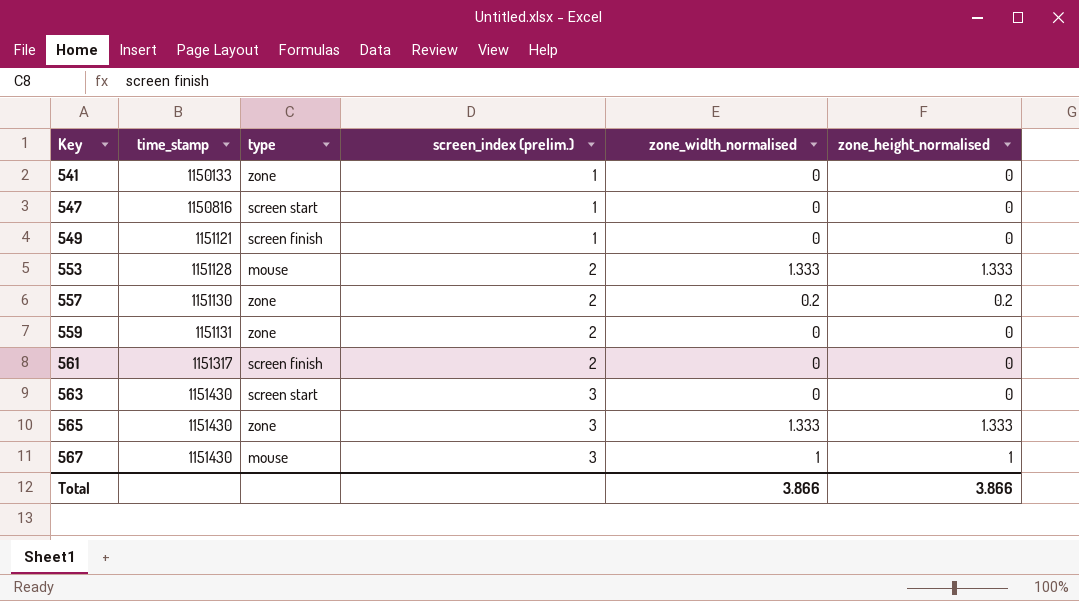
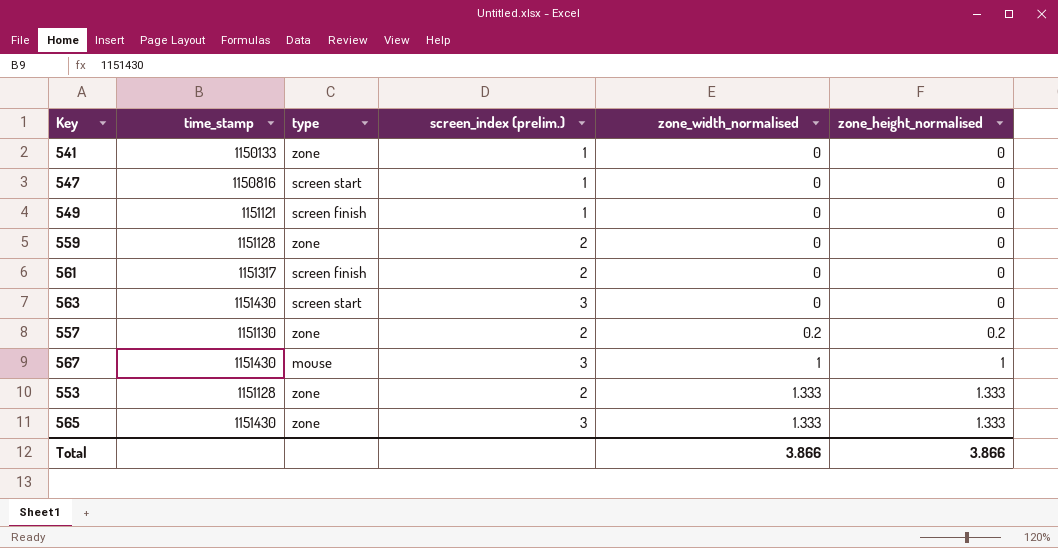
row order: Key ascending -> zone_width_normalised ascending
559 | time_stamp: 1151131 -> 1151128
553 | type: mouse -> zone

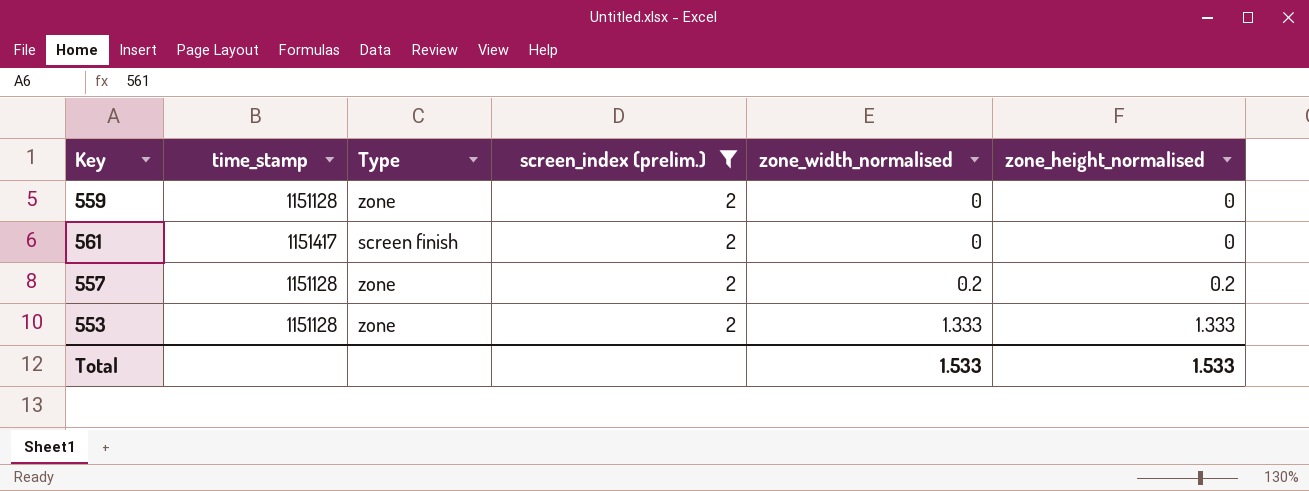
filter: none -> screen_index (prelim.) = 2
column name: type -> Type
561 | time_stamp: 1151317 -> 1151417
557 | time_stamp: 1151130 -> 1151128
Total | zone_width_normalised: 3.866 -> 1.533
Total | zone_height_normalised: 3.866 -> 1.533

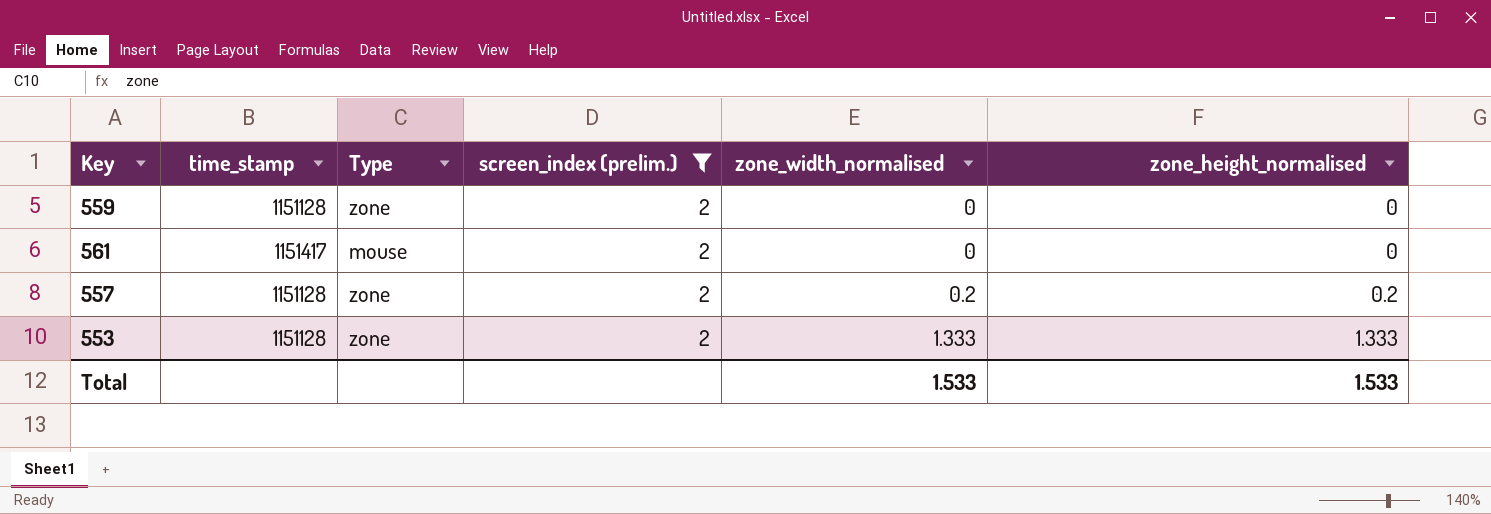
561 | Type: screen finish -> mouse

